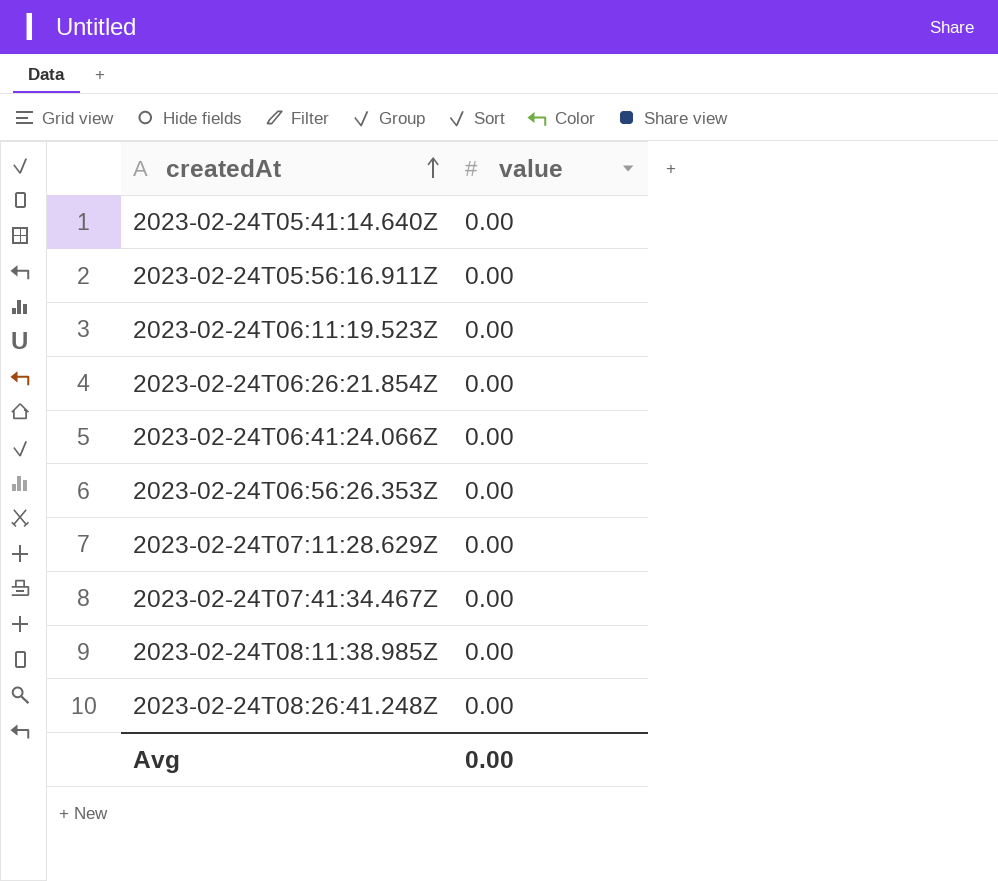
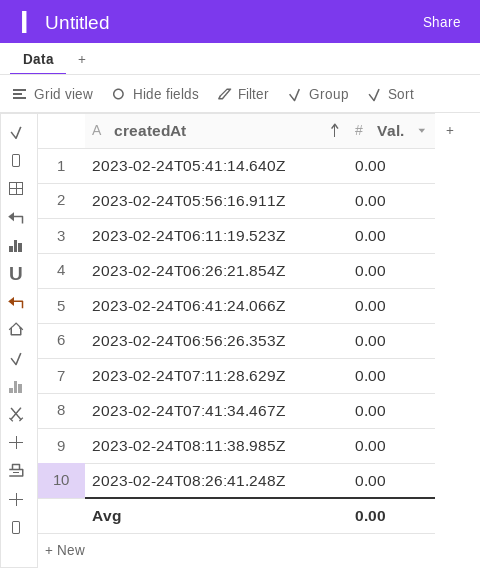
column name: value -> Val.

